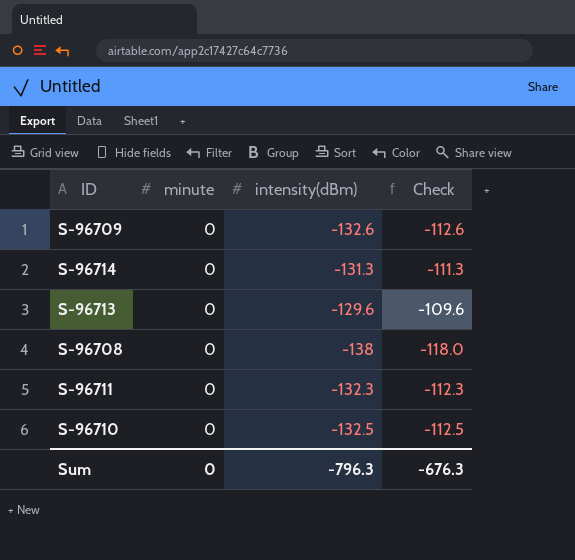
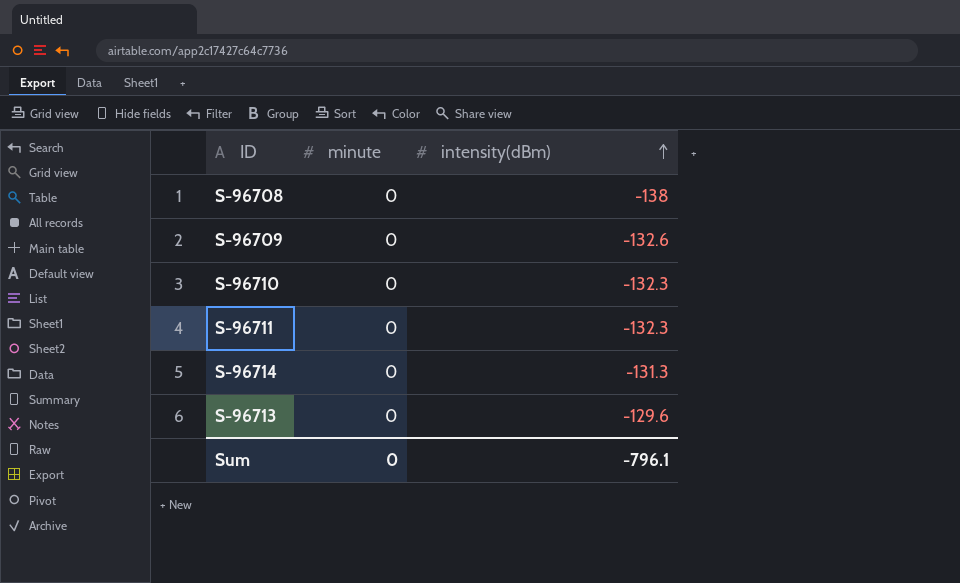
row order: none -> intensity(dBm) ascending
column Check | formula: [intensity(dBm)] + 20 -> none
S-96710 | intensity(dBm): -132.5 -> -132.3
Sum | intensity(dBm): -796.3 -> -796.1

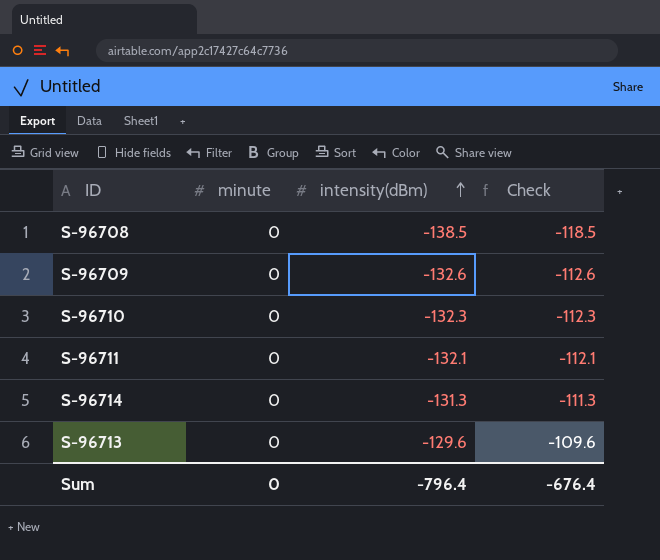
column Check | formula: none -> [intensity(dBm)] + 20
S-96708 | intensity(dBm): -138 -> -138.5
S-96711 | intensity(dBm): -132.3 -> -132.1
Sum | intensity(dBm): -796.1 -> -796.4

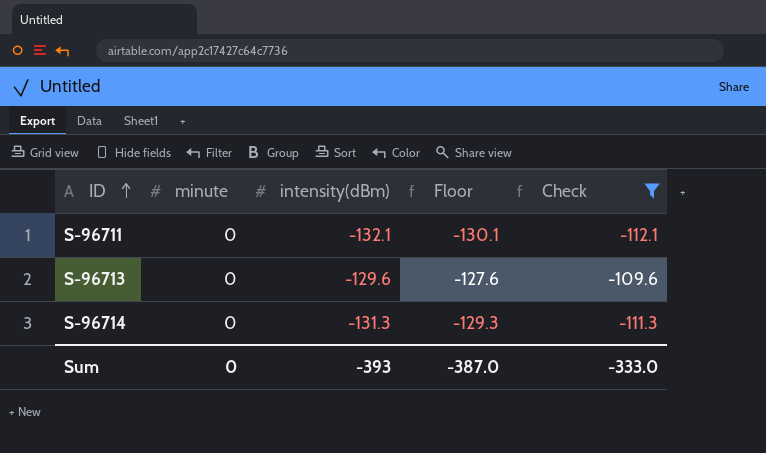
filter: none -> Check >= -112.1
row order: intensity(dBm) ascending -> ID ascending
column Floor | formula: none -> [intensity(dBm)] + 2
Sum | intensity(dBm): -796.4 -> -393
Sum | Check: -676.4 -> -333.0

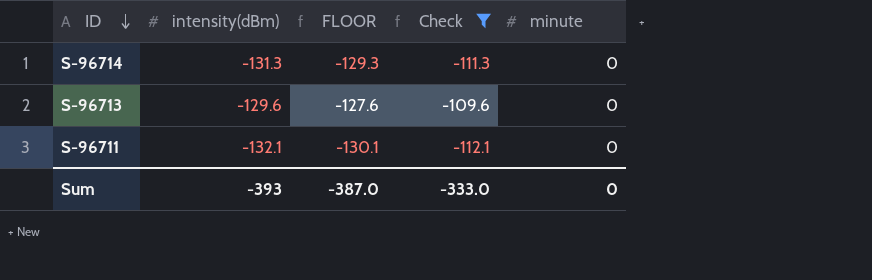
row order: ID ascending -> ID descending
column name: Floor -> FLOOR
column minute | position: 2 -> 5

